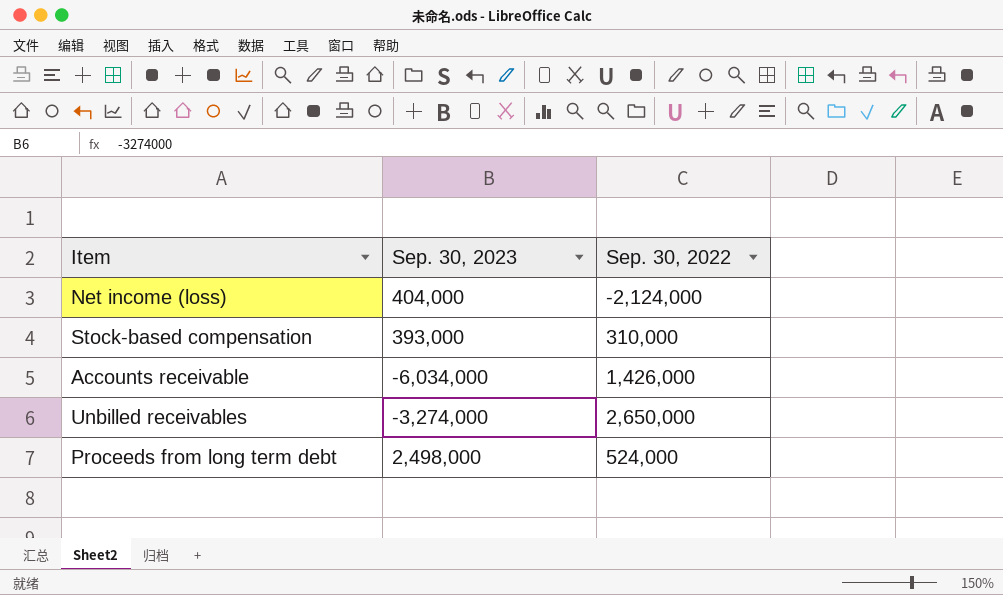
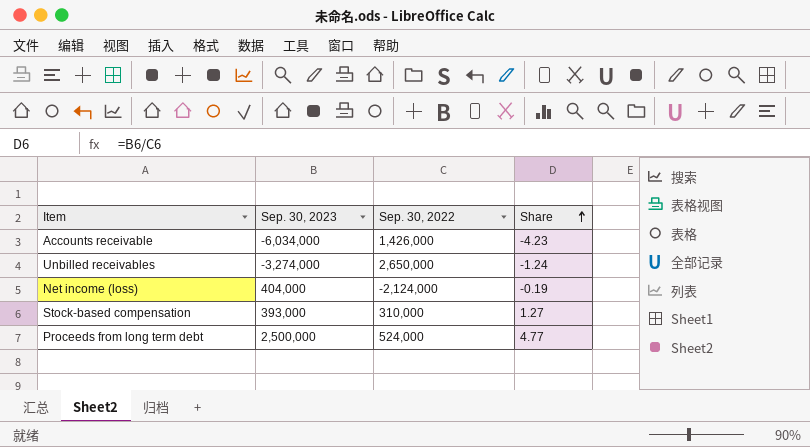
row order: none -> Share ascending
column Share | formula: none -> [Sep. 30, 2023] / [Sep. 30, 2022]
Proceeds from long term debt | Sep. 30, 2023: 2,498,000 -> 2,500,000

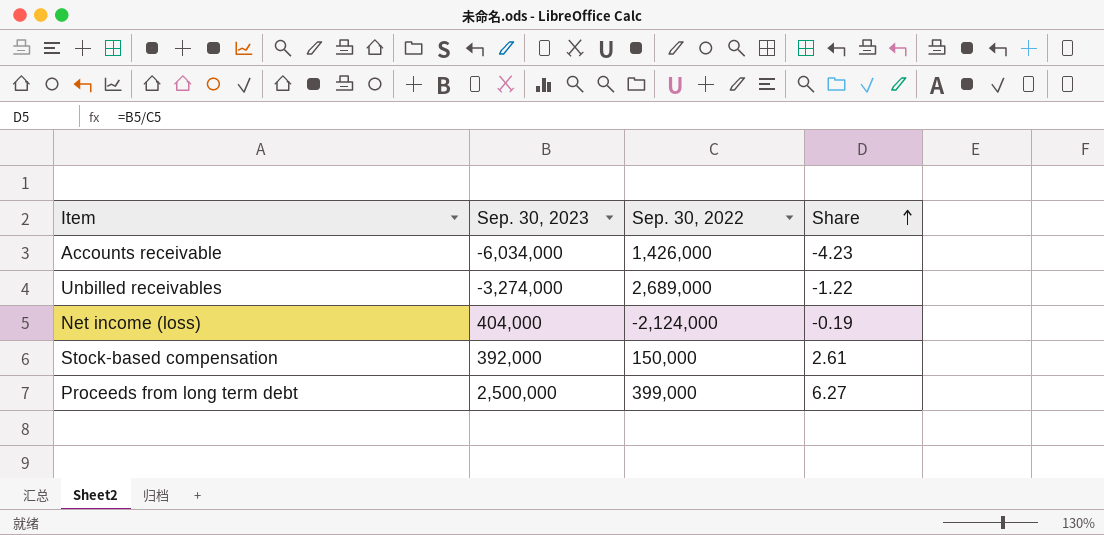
Unbilled receivables | Sep. 30, 2022: 2,650,000 -> 2,689,000
Unbilled receivables | Share: -1.24 -> -1.22
Stock-based compensation | Sep. 30, 2023: 393,000 -> 392,000
Stock-based compensation | Sep. 30, 2022: 310,000 -> 150,000
Stock-based compensation | Share: 1.27 -> 2.61
Proceeds from long term debt | Sep. 30, 2022: 524,000 -> 399,000
Proceeds from long term debt | Share: 4.77 -> 6.27

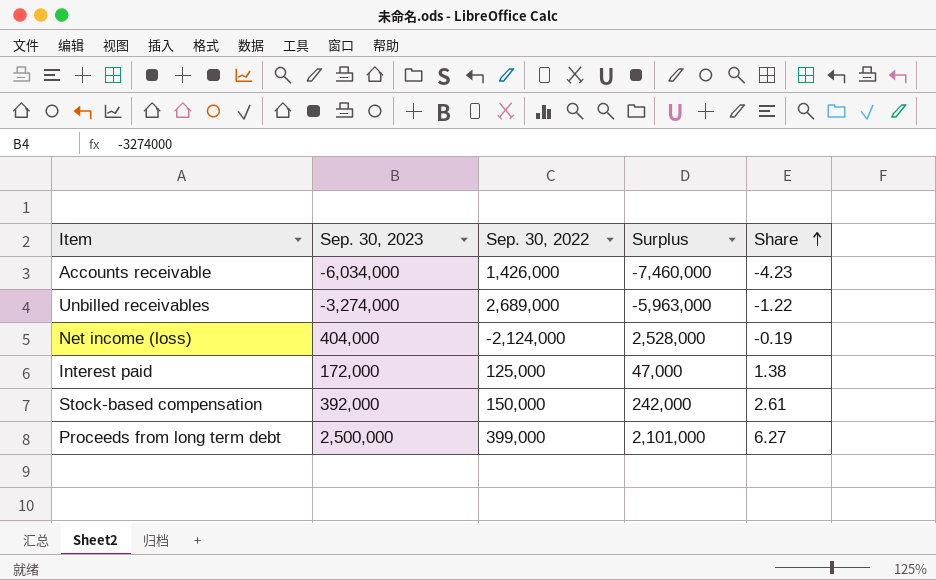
column Surplus | formula: none -> [Sep. 30, 2023] - [Sep. 30, 2022]
row Interest paid: none -> 172,000 | 125,000 | 47,000 | 1.38

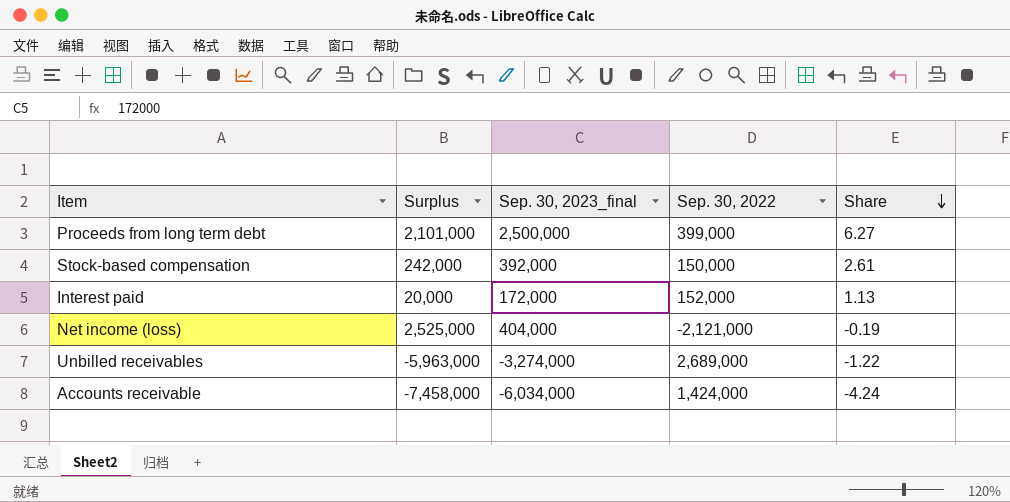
row order: Share ascending -> Share descending
column Surplus | position: 4 -> 2
column name: Sep. 30, 2023 -> Sep. 30, 2023_final
Interest paid | Surplus: 47,000 -> 20,000
Interest paid | Sep. 30, 2022: 125,000 -> 152,000
Interest paid | Share: 1.38 -> 1.13
Net income (loss) | Surplus: 2,528,000 -> 2,525,000
Net income (loss) | Sep. 30, 2022: -2,124,000 -> -2,121,000
Accounts receivable | Surplus: -7,460,000 -> -7,458,000
Accounts receivable | Sep. 30, 2022: 1,426,000 -> 1,424,000
Accounts receivable | Share: -4.23 -> -4.24

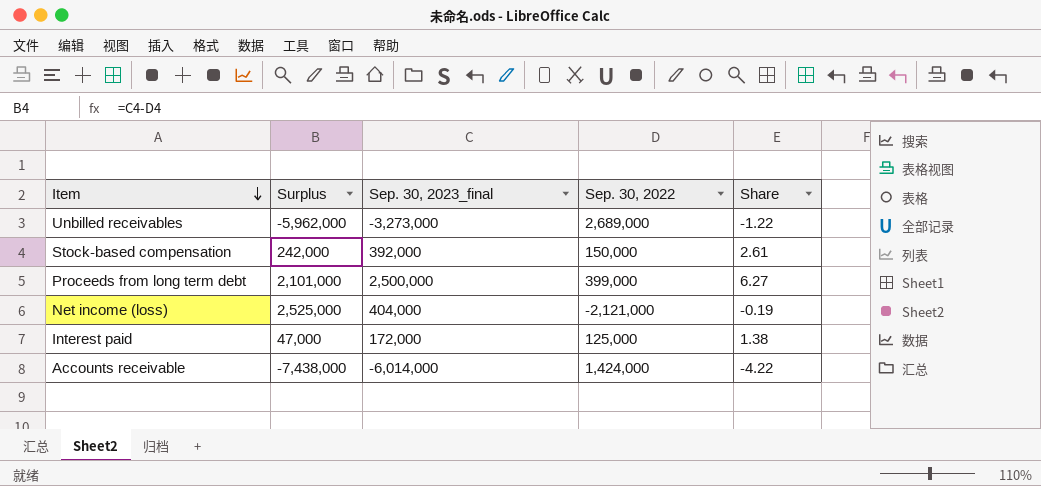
row order: Share descending -> Item descending
Unbilled receivables | Surplus: -5,963,000 -> -5,962,000
Unbilled receivables | Sep. 30, 2023_final: -3,274,000 -> -3,273,000
Interest paid | Surplus: 20,000 -> 47,000
Interest paid | Sep. 30, 2022: 152,000 -> 125,000
Interest paid | Share: 1.13 -> 1.38
Accounts receivable | Surplus: -7,458,000 -> -7,438,000
Accounts receivable | Sep. 30, 2023_final: -6,034,000 -> -6,014,000
Accounts receivable | Share: -4.24 -> -4.22

